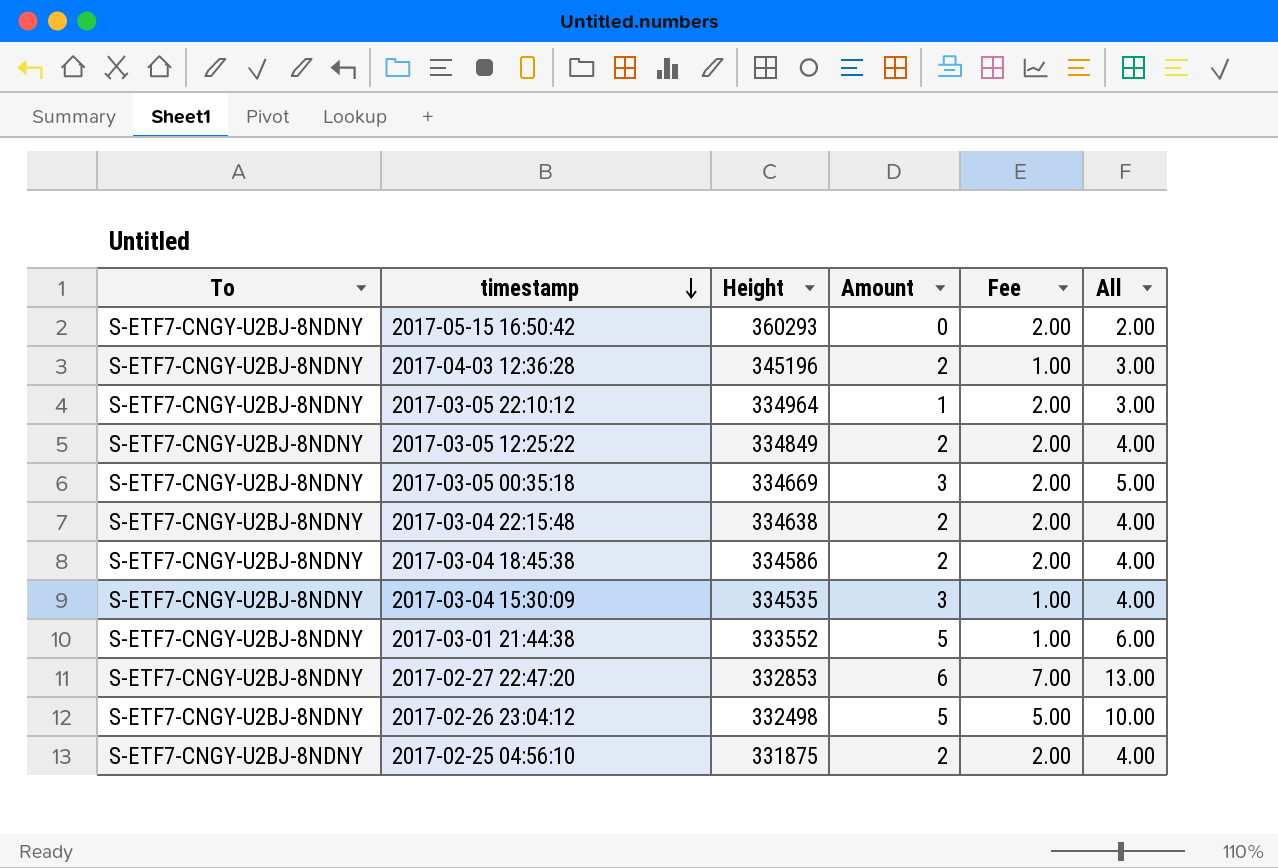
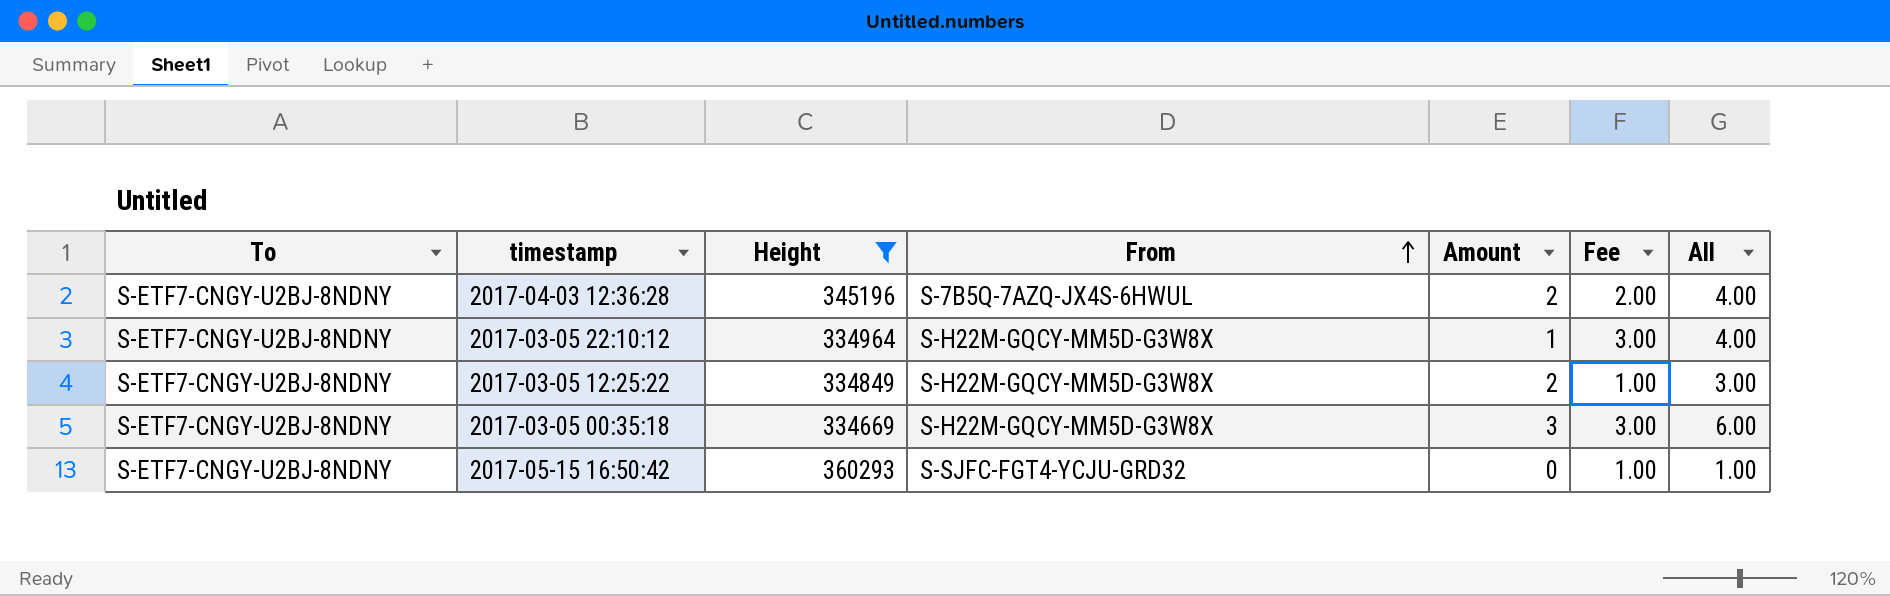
filter: none -> Height >= 334669
row order: timestamp descending -> From ascending
column From | position: none -> 4
2017-04-03 12:36:28 | Fee: 1.00 -> 2.00
2017-04-03 12:36:28 | All: 3.00 -> 4.00
2017-03-05 22:10:12 | Fee: 2.00 -> 3.00
2017-03-05 22:10:12 | All: 3.00 -> 4.00
2017-03-05 12:25:22 | Fee: 2.00 -> 1.00
2017-03-05 12:25:22 | All: 4.00 -> 3.00
2017-03-05 00:35:18 | Fee: 2.00 -> 3.00
2017-03-05 00:35:18 | All: 5.00 -> 6.00
2017-05-15 16:50:42 | Fee: 2.00 -> 1.00
2017-05-15 16:50:42 | All: 2.00 -> 1.00

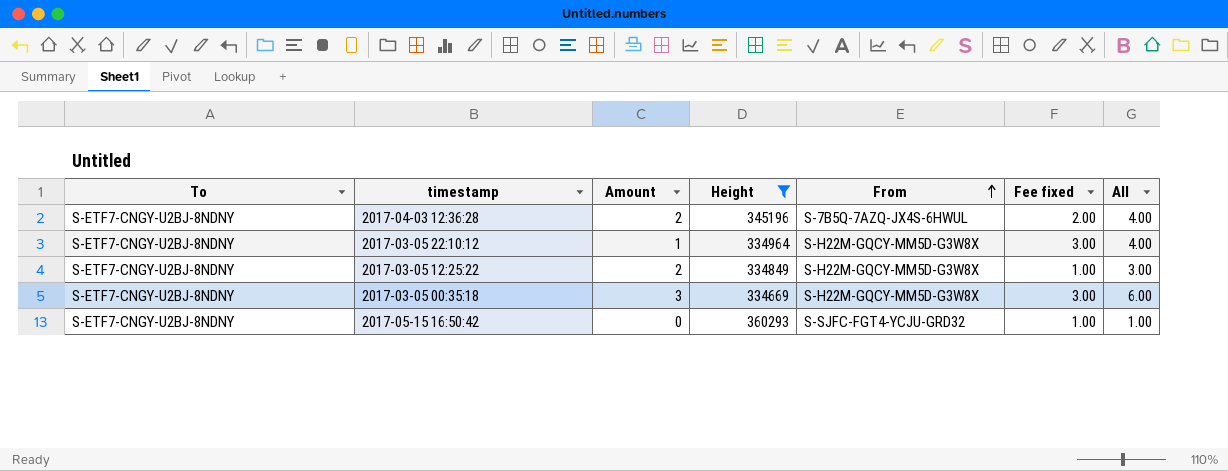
column Amount | position: 5 -> 3
column name: Fee -> Fee fixed

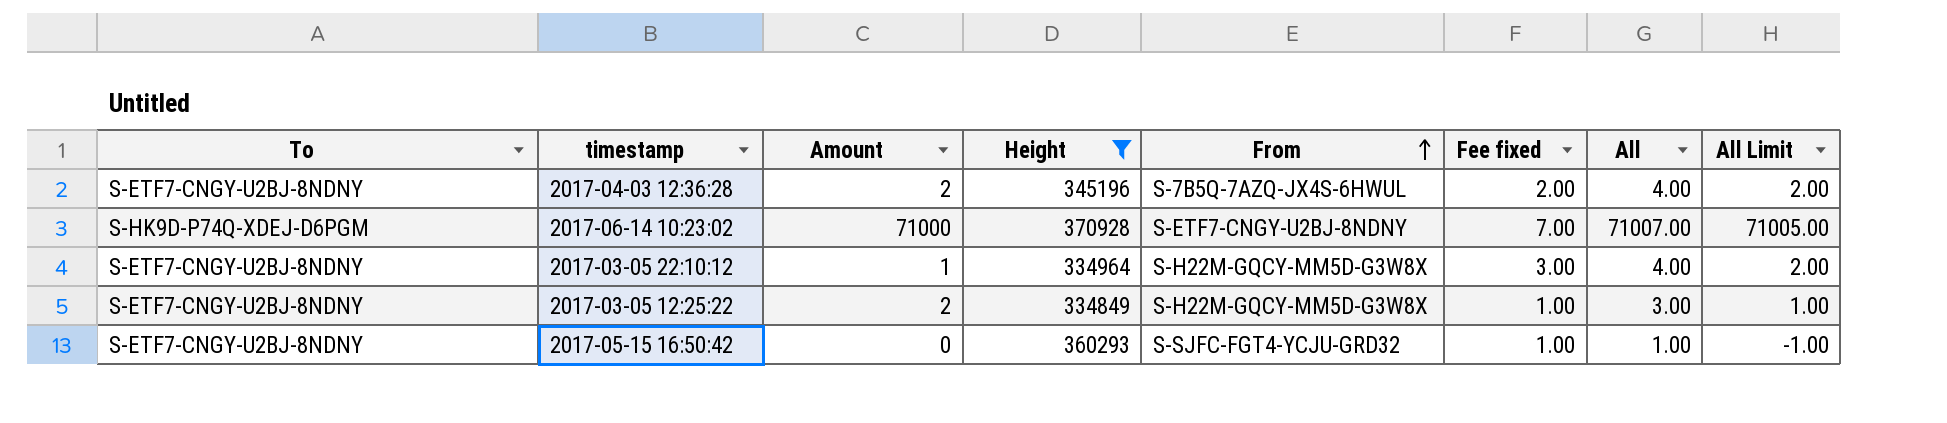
column All Limit | formula: none -> [All] - 2
row 2017-03-05 00:35:18: S-ETF7-CNGY-U2BJ-8NDNY | 3 | 334669 | S-H22M-GQCY-MM5D-G3W8X | 3.00 | 6.00 -> none
row 2017-06-14 10:23:02: none -> S-HK9D-P74Q-XDEJ-D6PGM | 71000 | 370928 | S-ETF7-CNGY-U2BJ-8NDNY | 7.00 | 71007.00 | 71005.00

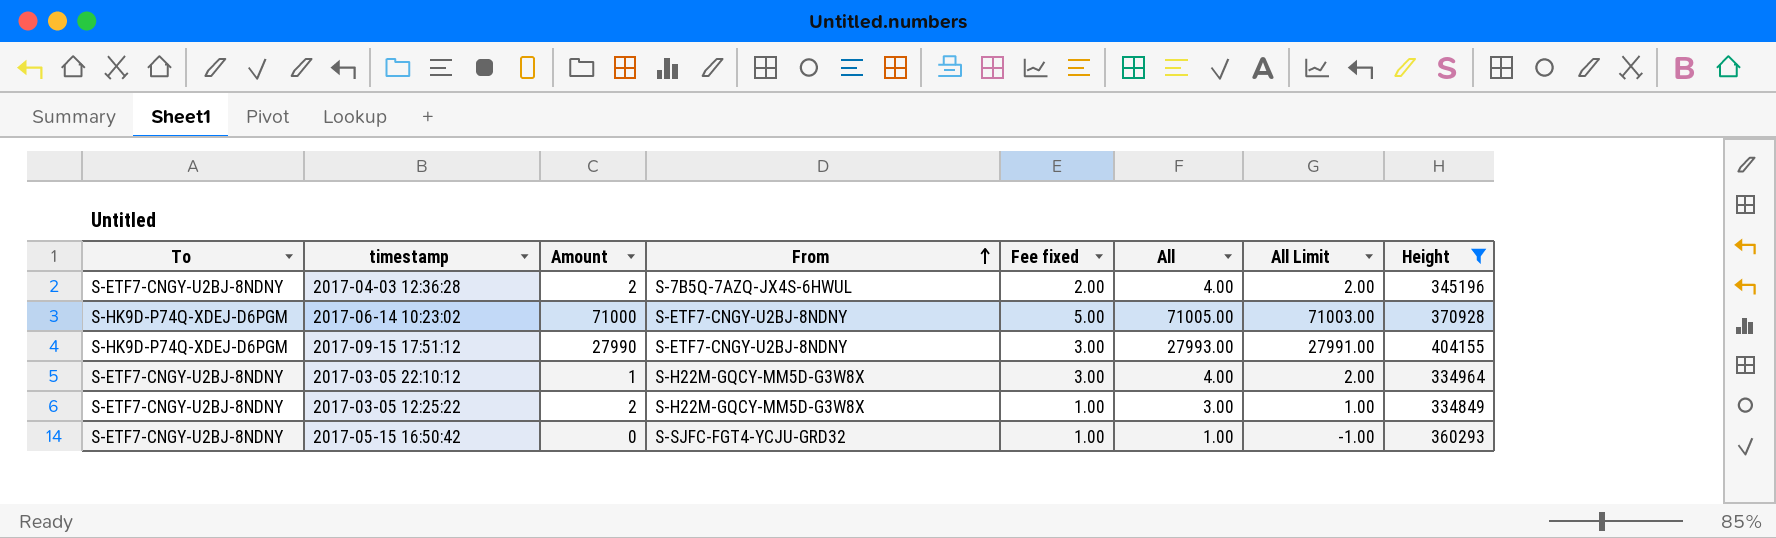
column Height | position: 4 -> 8
2017-06-14 10:23:02 | Fee fixed: 7.00 -> 5.00
2017-06-14 10:23:02 | All: 71007.00 -> 71005.00
2017-06-14 10:23:02 | All Limit: 71005.00 -> 71003.00
row 2017-09-15 17:51:12: none -> S-HK9D-P74Q-XDEJ-D6PGM | 27990 | S-ETF7-CNGY-U2BJ-8NDNY | 3.00 | 27993.00 | 27991.00 | 404155

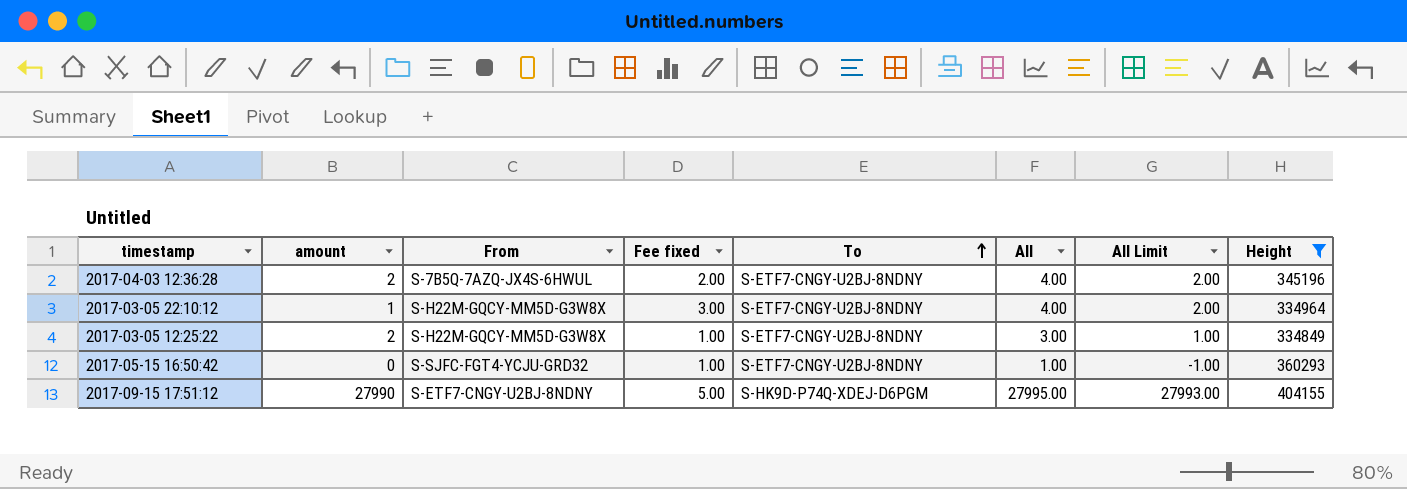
row order: From ascending -> To ascending
column name: Amount -> amount
column To | position: 1 -> 5
row 2017-06-14 10:23:02: S-HK9D-P74Q-XDEJ-D6PGM | 71000 | S-ETF7-CNGY-U2BJ-8NDNY | 5.00 | 71005.00 | 71003.00 | 370928 -> none
2017-09-15 17:51:12 | Fee fixed: 3.00 -> 5.00
2017-09-15 17:51:12 | All: 27993.00 -> 27995.00
2017-09-15 17:51:12 | All Limit: 27991.00 -> 27993.00

